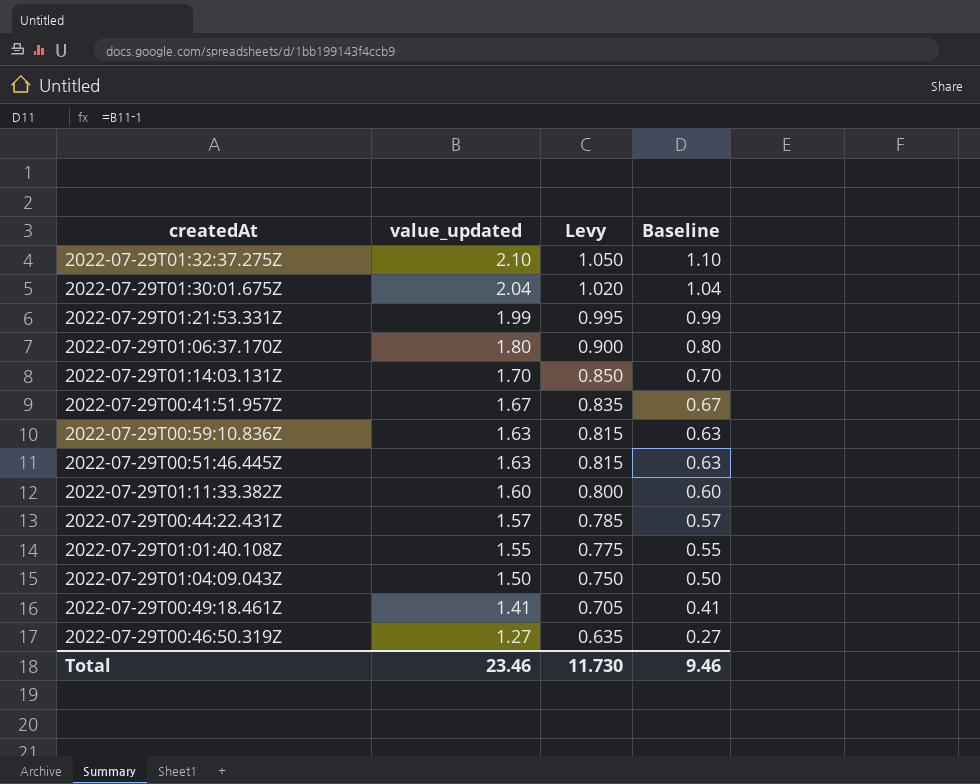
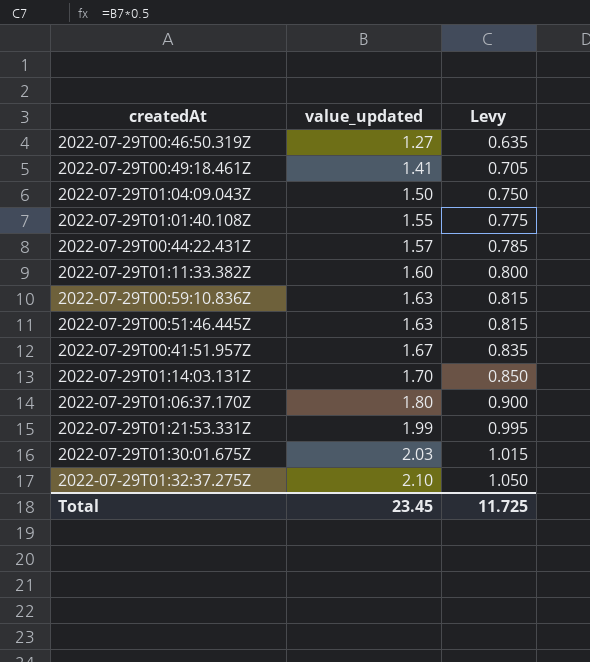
row order: value_updated descending -> value_updated ascending
column Baseline | formula: [value_updated] - 1 -> none
2022-07-29T01:30:01.675Z | value_updated: 2.04 -> 2.03
2022-07-29T01:30:01.675Z | Levy: 1.020 -> 1.015
Total | value_updated: 23.46 -> 23.45
Total | Levy: 11.730 -> 11.725

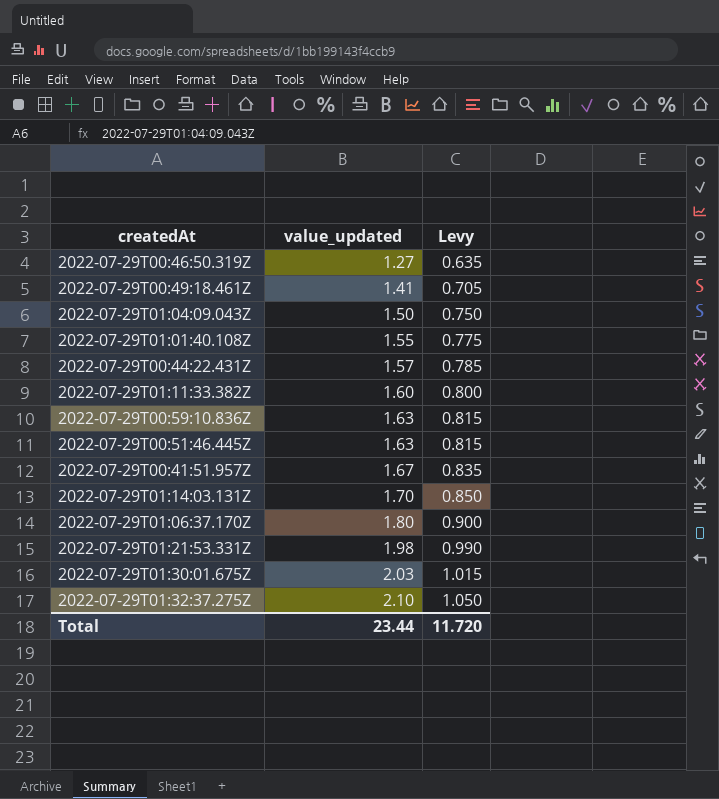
2022-07-29T01:21:53.331Z | value_updated: 1.99 -> 1.98
2022-07-29T01:21:53.331Z | Levy: 0.995 -> 0.990
Total | value_updated: 23.45 -> 23.44
Total | Levy: 11.725 -> 11.720

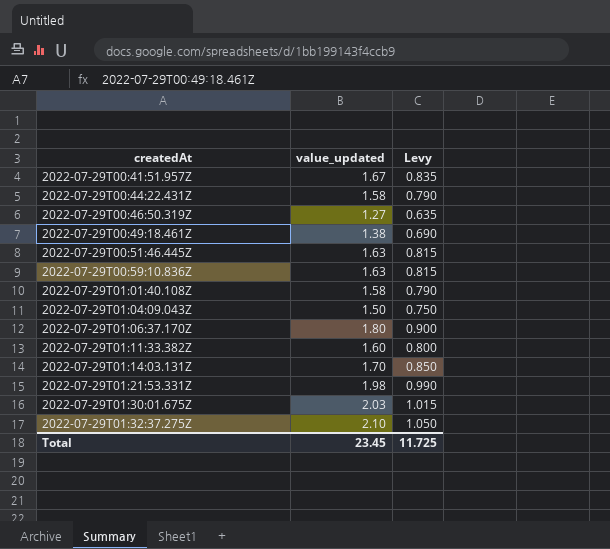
row order: value_updated ascending -> createdAt ascending
2022-07-29T00:44:22.431Z | value_updated: 1.57 -> 1.58
2022-07-29T00:44:22.431Z | Levy: 0.785 -> 0.790
2022-07-29T00:49:18.461Z | value_updated: 1.41 -> 1.38
2022-07-29T00:49:18.461Z | Levy: 0.705 -> 0.690
2022-07-29T01:01:40.108Z | value_updated: 1.55 -> 1.58
2022-07-29T01:01:40.108Z | Levy: 0.775 -> 0.790
Total | value_updated: 23.44 -> 23.45
Total | Levy: 11.720 -> 11.725

